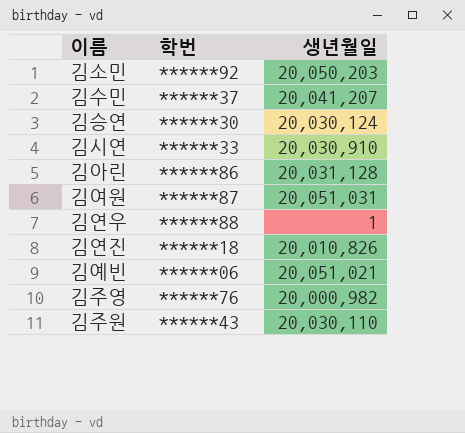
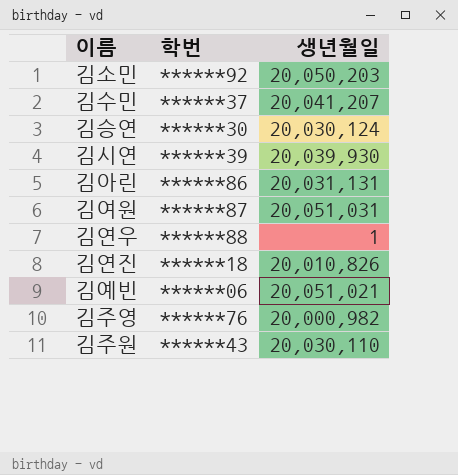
김시연 | 학번: ******33 -> ******39
김시연 | 생년월일: 20,030,910 -> 20,039,930
김아린 | 생년월일: 20,031,128 -> 20,031,131

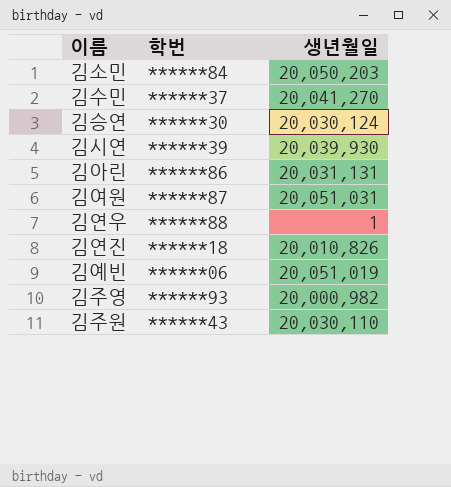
김소민 | 학번: ******92 -> ******84
김수민 | 생년월일: 20,041,207 -> 20,041,270
김예빈 | 생년월일: 20,051,021 -> 20,051,019
김주영 | 학번: ******76 -> ******93

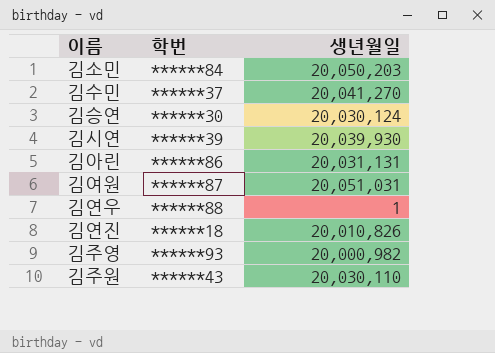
row 김예빈: ******06 | 20,051,019 -> none

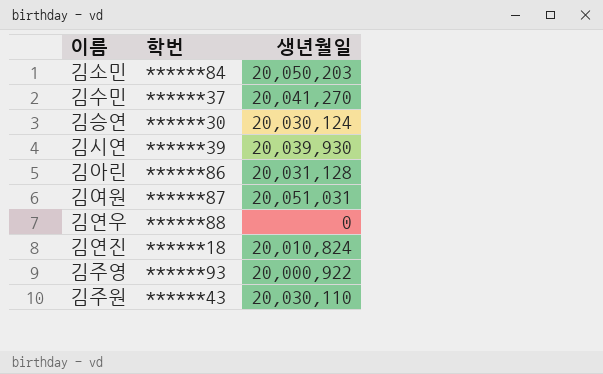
김아린 | 생년월일: 20,031,131 -> 20,031,128
김연우 | 생년월일: 1 -> 0
김연진 | 생년월일: 20,010,826 -> 20,010,824
김주영 | 생년월일: 20,000,982 -> 20,000,922

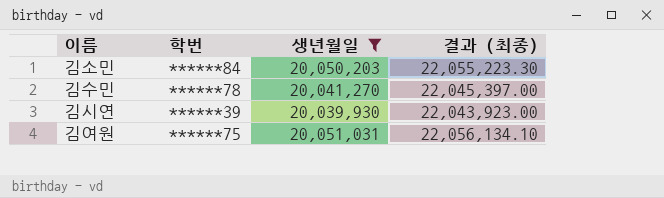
filter: none -> 생년월일 >= 20,039,930
column 결과 (최종) | formula: none -> [생년월일] * 1.1
김수민 | 학번: ******37 -> ******78
김여원 | 학번: ******87 -> ******75

